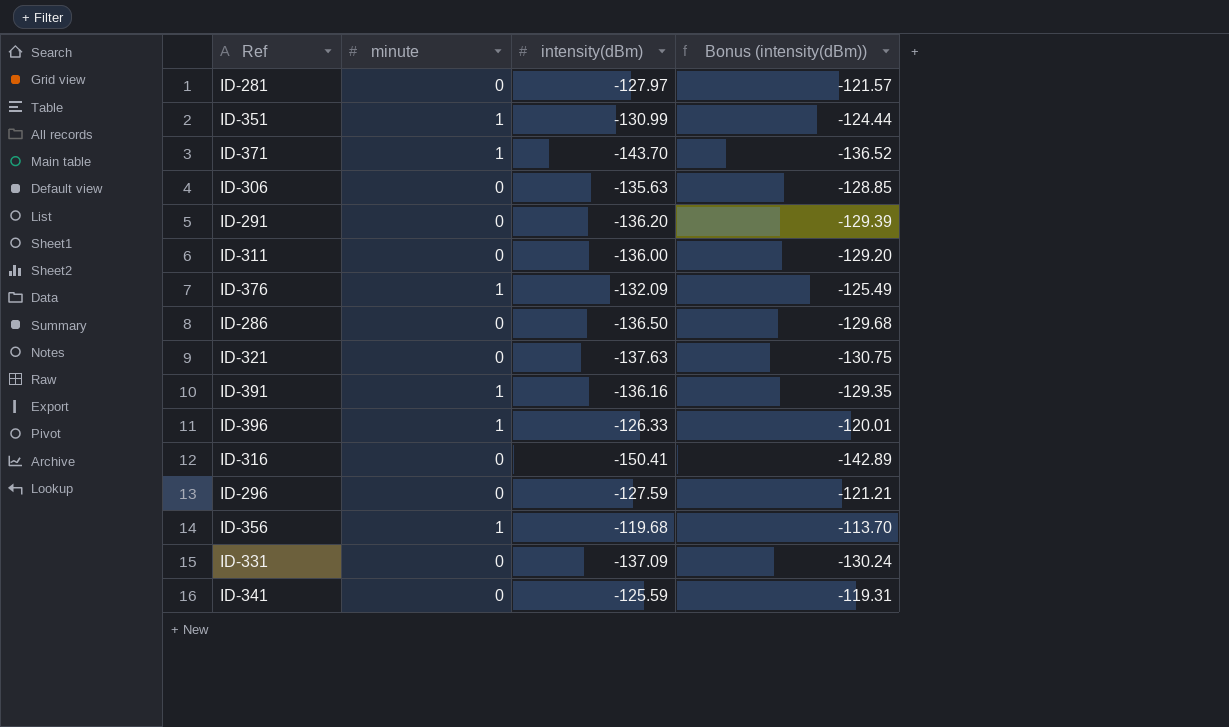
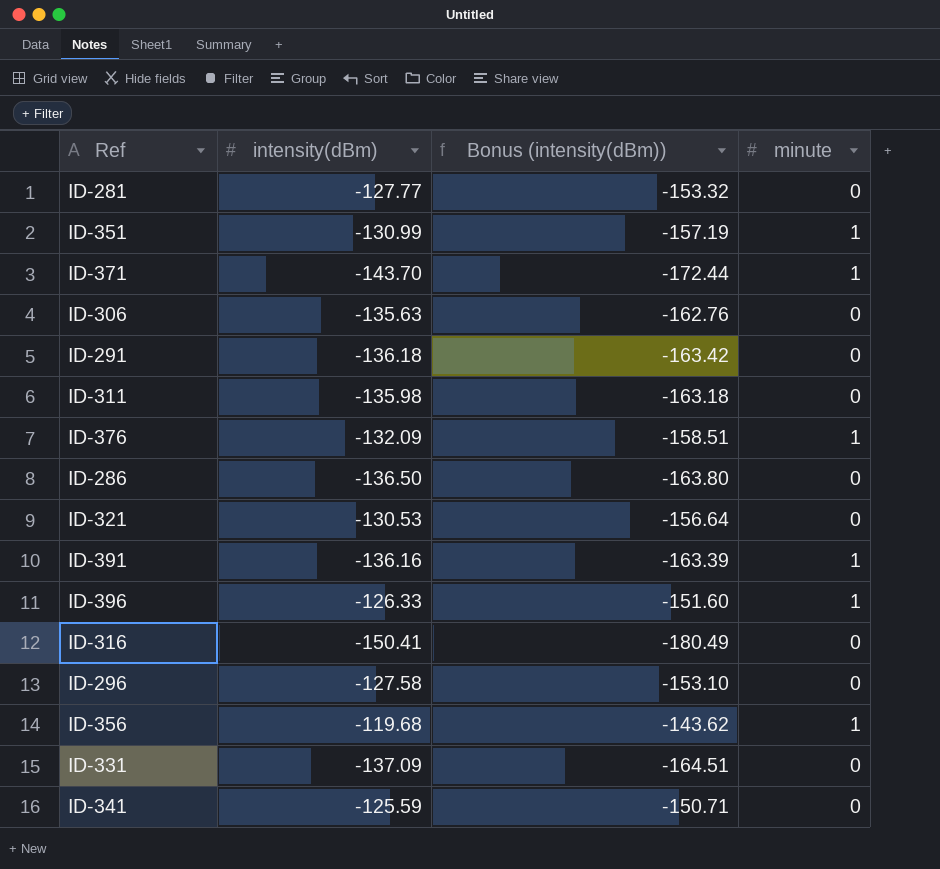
column Bonus (intensity(dBm)) | formula: [intensity(dBm)] * 0.95 -> [intensity(dBm)] * 1.2
column minute | position: 2 -> 4
ID-281 | intensity(dBm): -127.97 -> -127.77
ID-291 | intensity(dBm): -136.20 -> -136.18
ID-311 | intensity(dBm): -136.00 -> -135.98
ID-321 | intensity(dBm): -137.63 -> -130.53
ID-296 | intensity(dBm): -127.59 -> -127.58

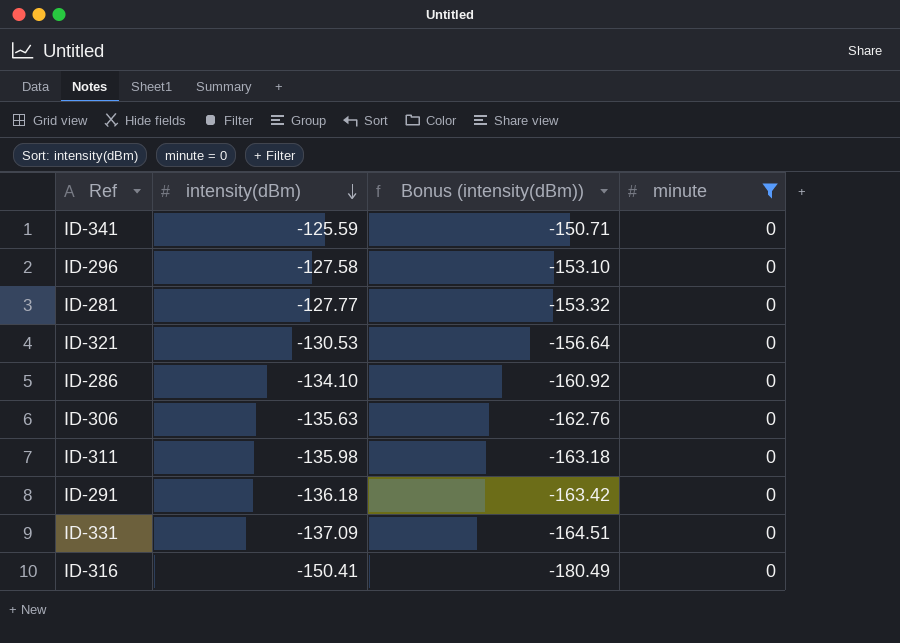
filter: none -> minute = 0
row order: none -> intensity(dBm) descending
ID-286 | intensity(dBm): -136.50 -> -134.10
ID-286 | Bonus (intensity(dBm)): -163.80 -> -160.92

